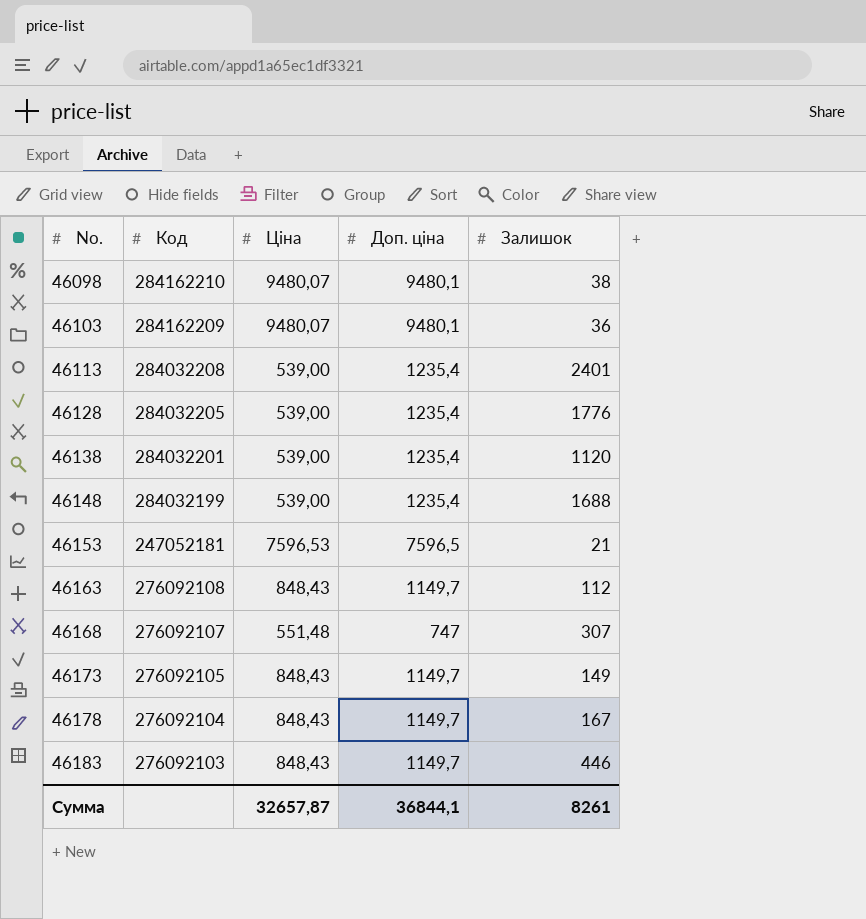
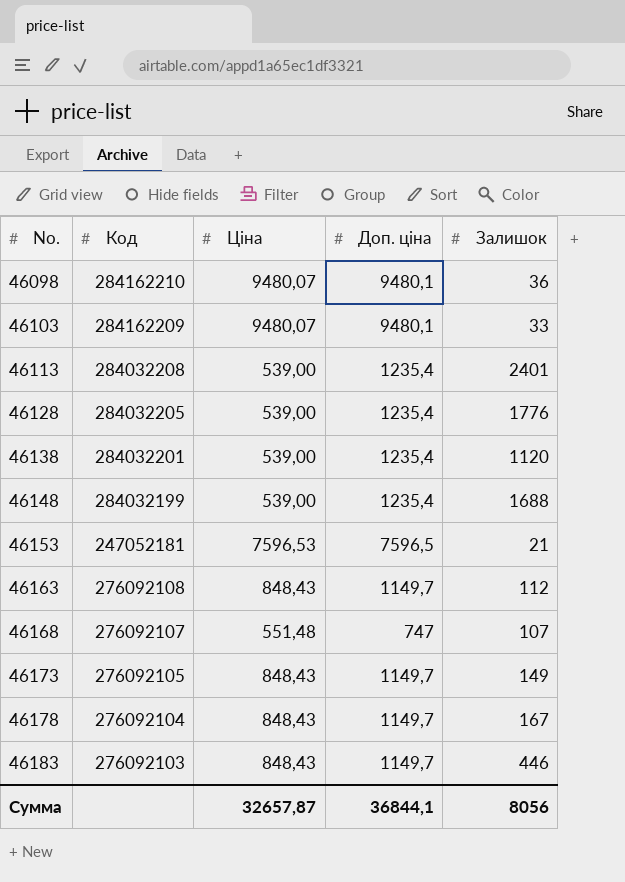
46098 | Залишок: 38 -> 36
46103 | Залишок: 36 -> 33
46168 | Залишок: 307 -> 107
Сумма | Залишок: 8261 -> 8056

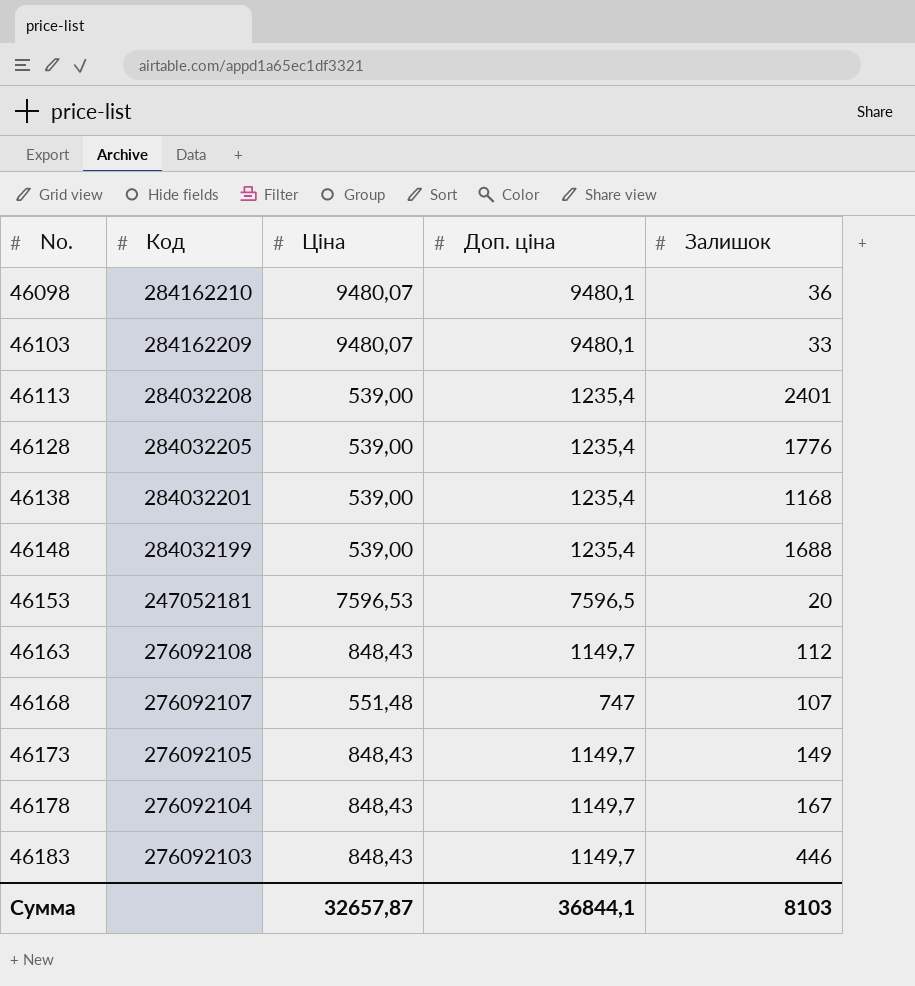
46138 | Залишок: 1120 -> 1168
46153 | Залишок: 21 -> 20
Сумма | Залишок: 8056 -> 8103

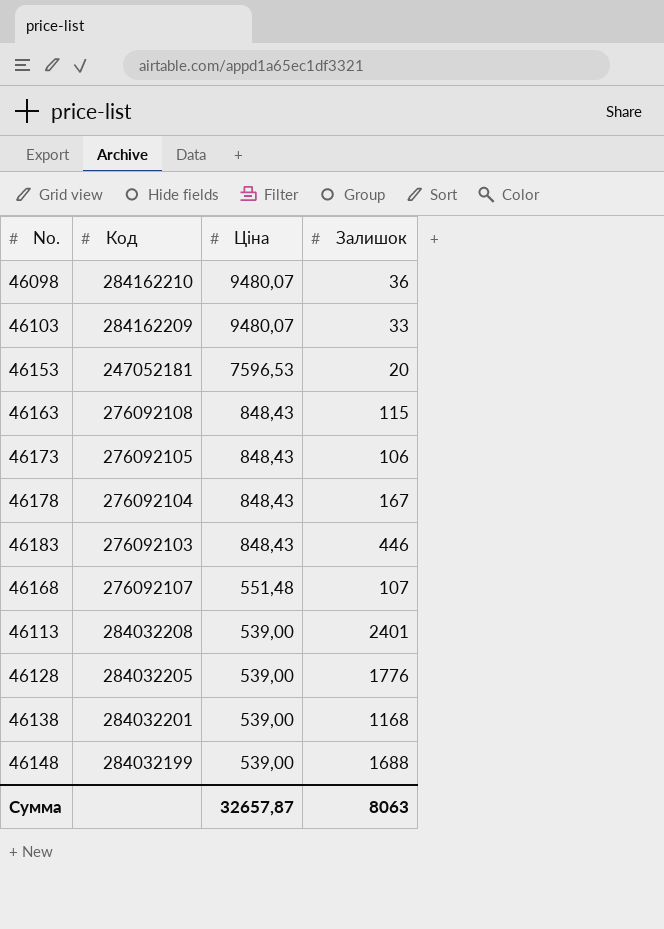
row order: No. ascending -> Ціна descending
column Доп. ціна | position: 4 -> none
46163 | Залишок: 112 -> 115
46173 | Залишок: 149 -> 106
Сумма | Залишок: 8103 -> 8063

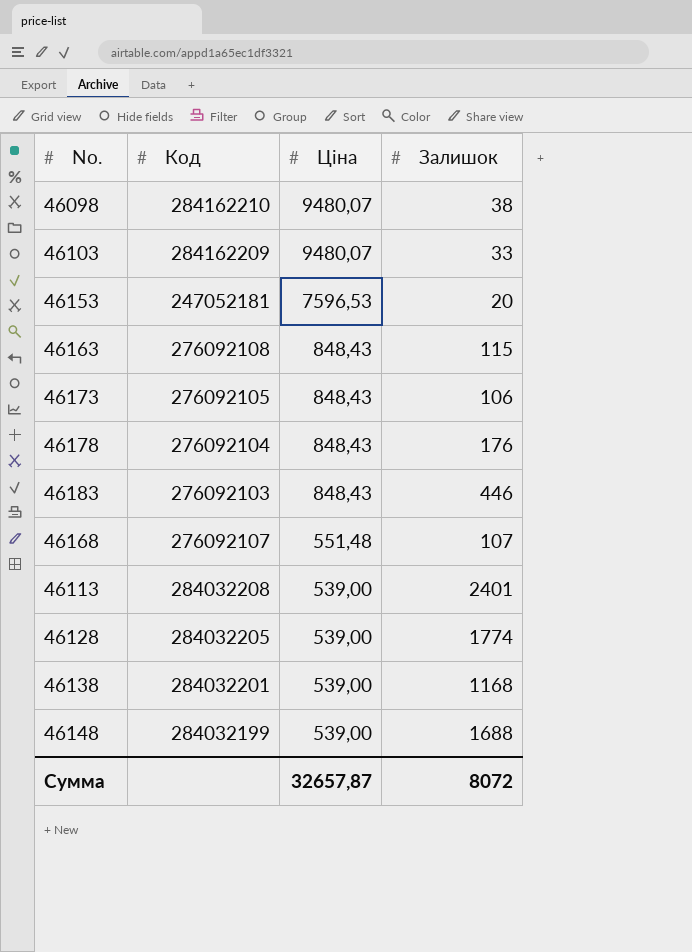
46098 | Залишок: 36 -> 38
46178 | Залишок: 167 -> 176
46128 | Залишок: 1776 -> 1774
Сумма | Залишок: 8063 -> 8072

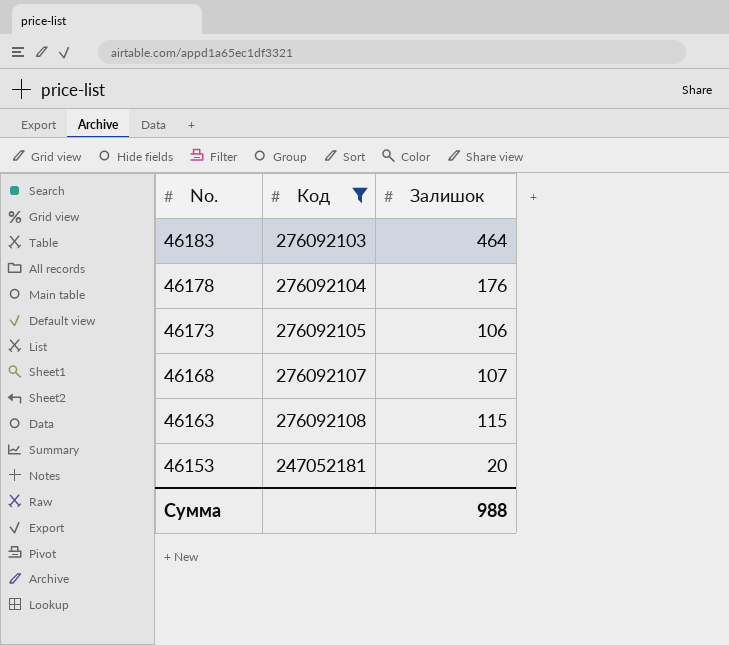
filter: none -> Код <= 276092108
row order: Ціна descending -> No. descending
column Ціна | position: 3 -> none
46183 | Залишок: 446 -> 464
Сумма | Залишок: 8072 -> 988

